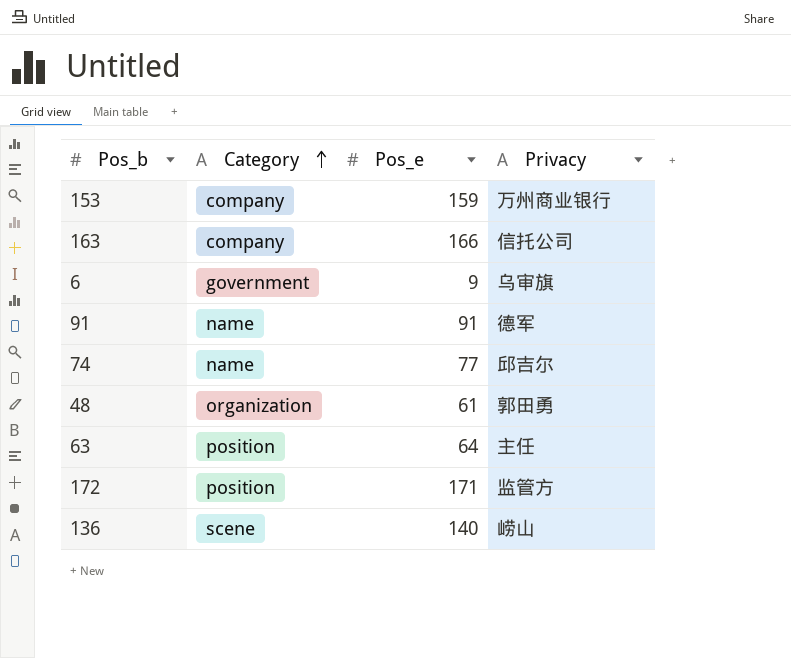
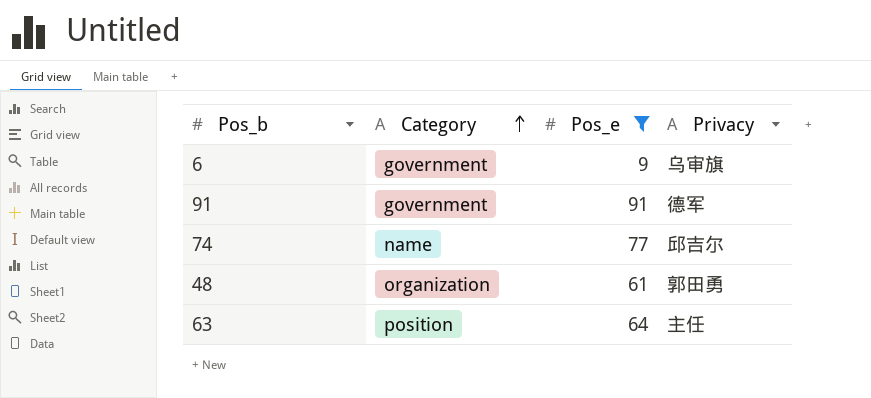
filter: none -> Pos_e <= 91
91 | Category: name -> government

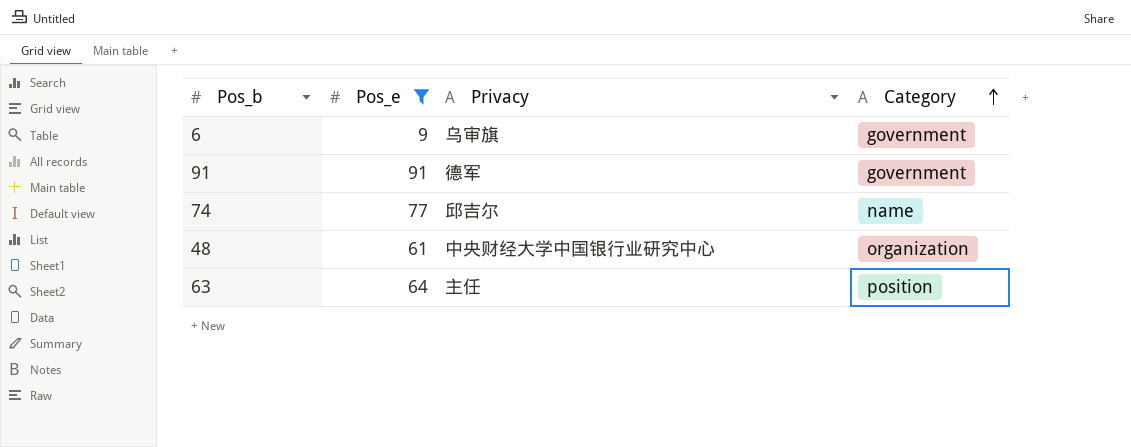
column Category | position: 2 -> 4
48 | Privacy: 郭田勇 -> 中央财经大学中国银行业研究中心

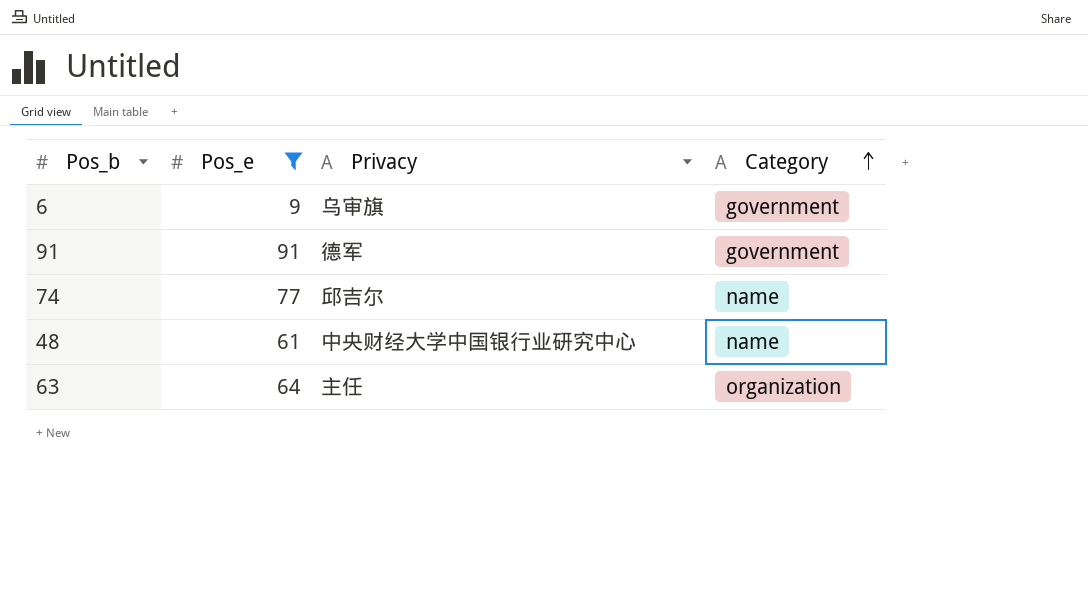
48 | Category: organization -> name
63 | Category: position -> organization

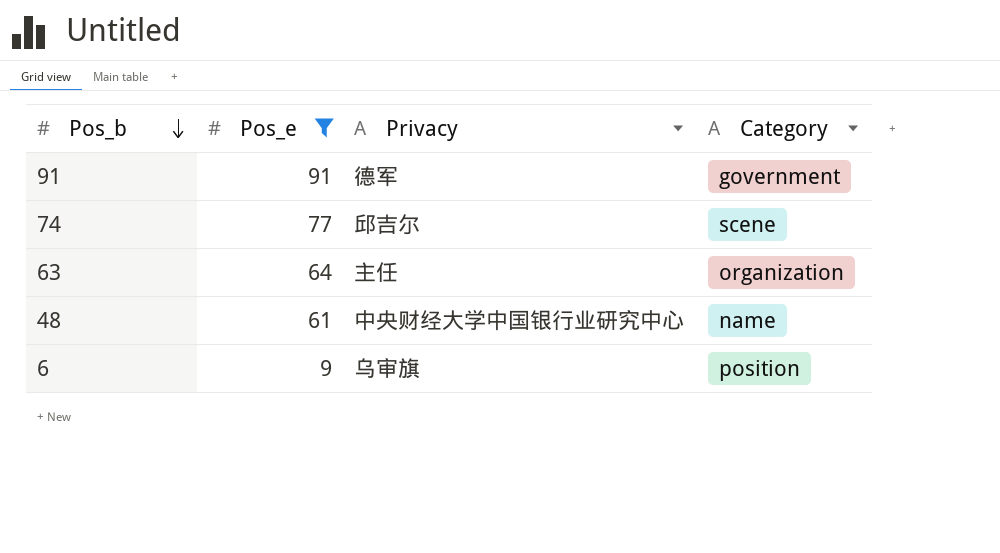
row order: Category ascending -> Pos_b descending
74 | Category: name -> scene
6 | Category: government -> position

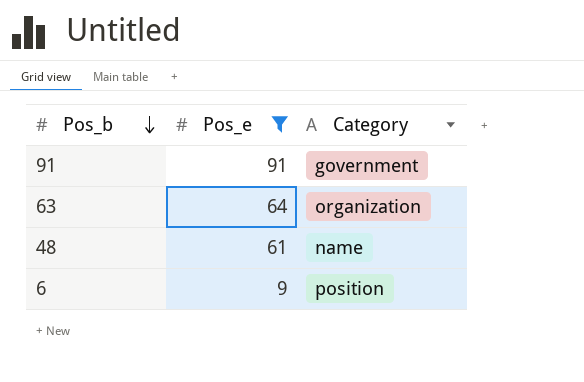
column Privacy | position: 3 -> none
row 74: 77 | 邱吉尔 | scene -> none

